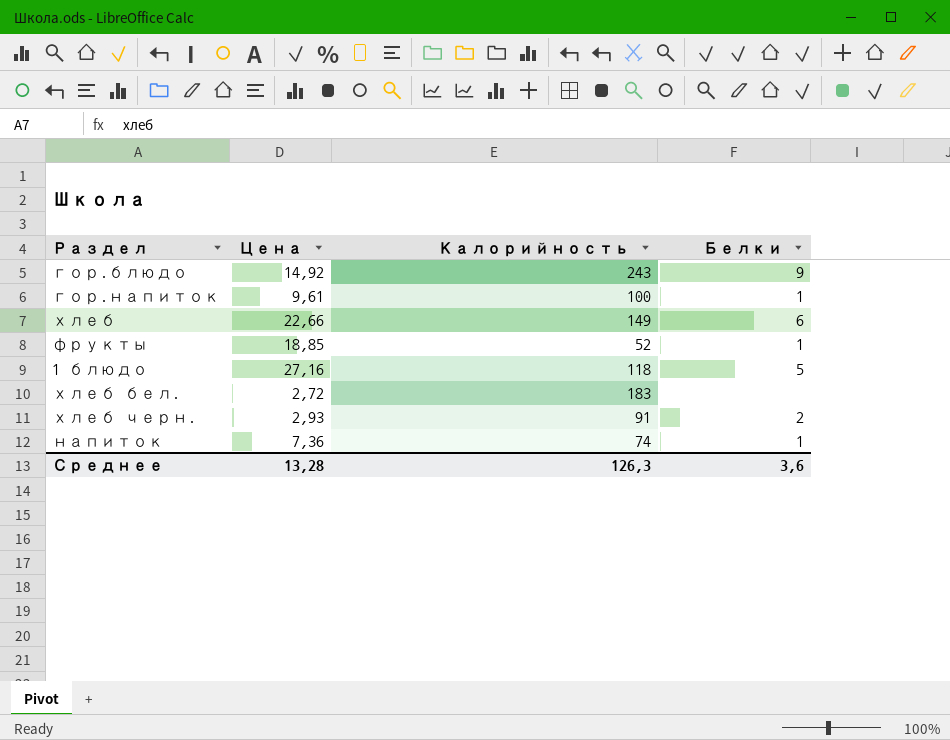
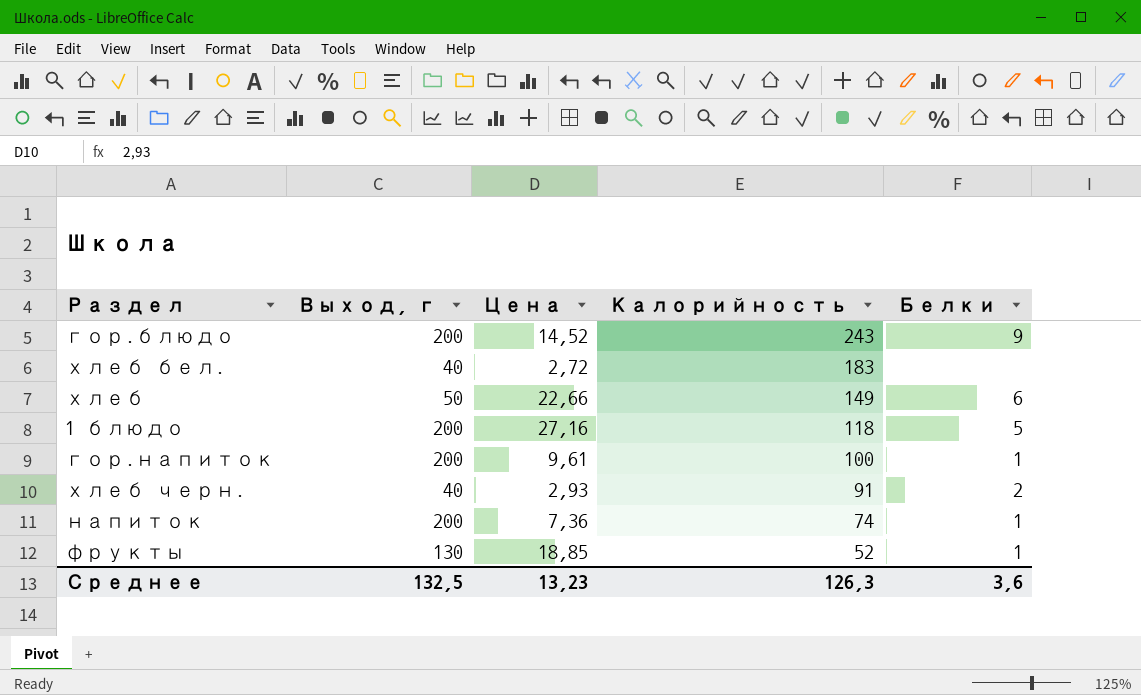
row order: none -> Калорийность descending
column Выход, г | position: none -> 2
гор.блюдо | Цена: 14,92 -> 14,52
Среднее | Цена: 13,28 -> 13,23

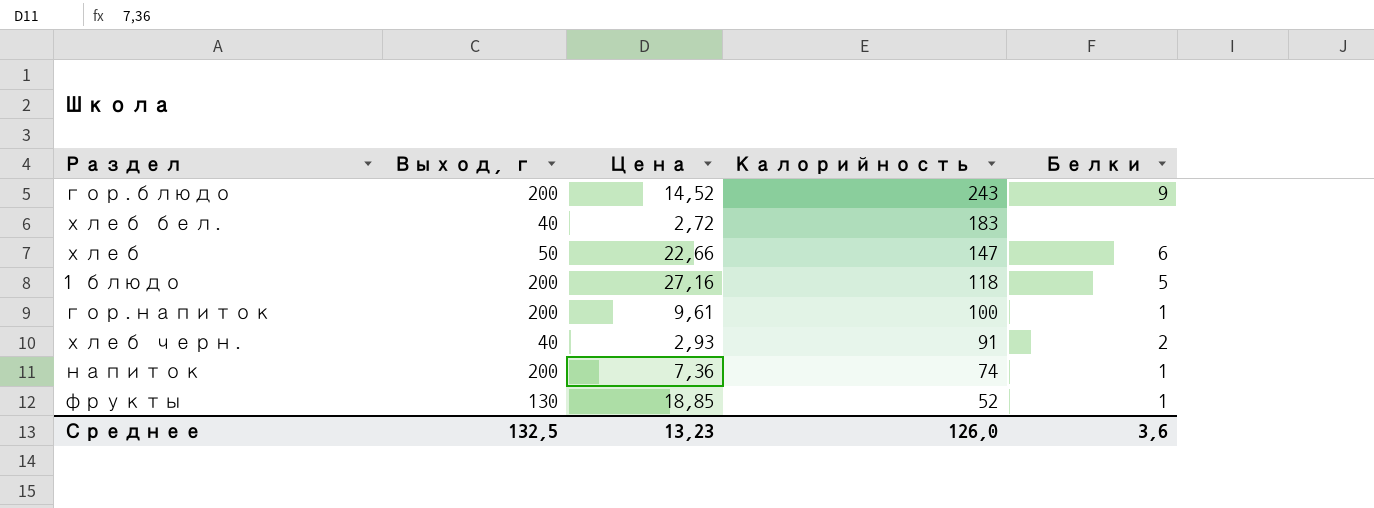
хлеб | Калорийность: 149 -> 147
Среднее | Калорийность: 126,3 -> 126,0

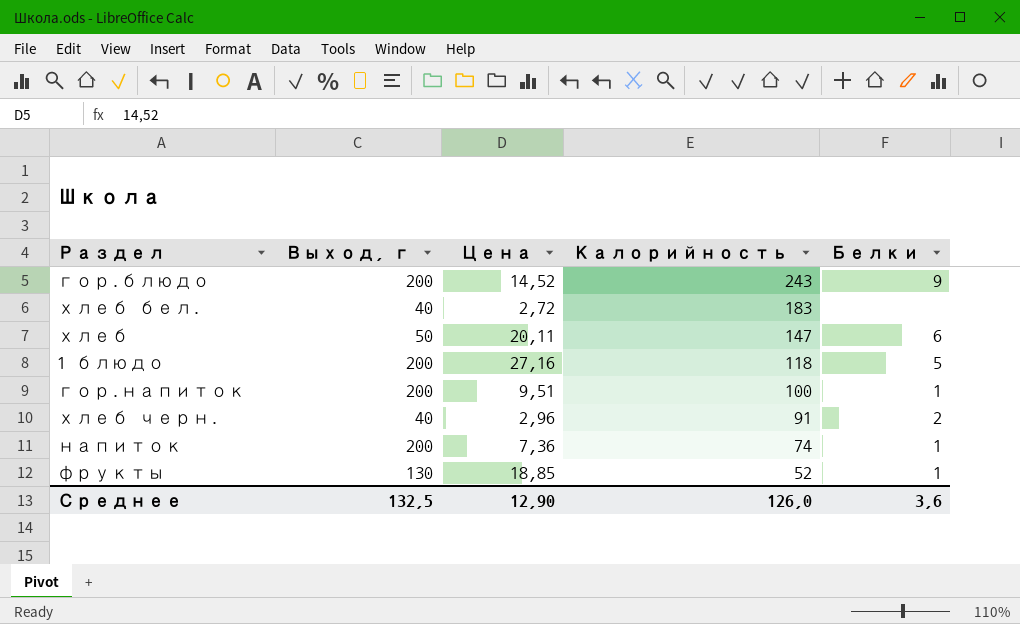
хлеб | Цена: 22,66 -> 20,11
гор.напиток | Цена: 9,61 -> 9,51
хлеб черн. | Цена: 2,93 -> 2,96
Среднее | Цена: 13,23 -> 12,90

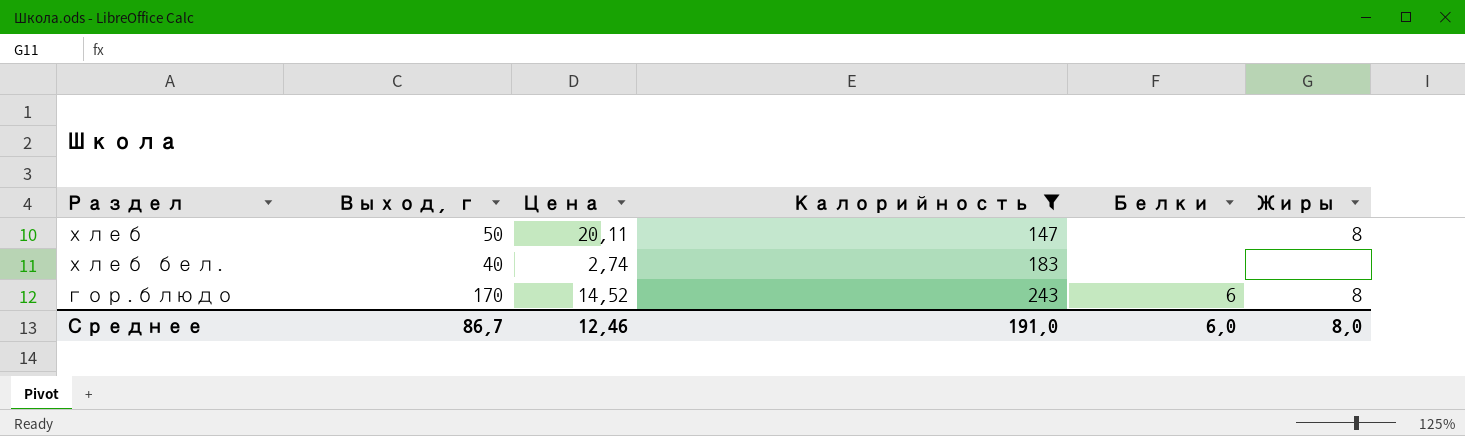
filter: none -> Калорийность >= 147
row order: Калорийность descending -> Калорийность ascending
column Жиры | position: none -> 6
хлеб | Белки: 6 -> none
хлеб бел. | Цена: 2,72 -> 2,74
гор.блюдо | Выход, г: 200 -> 170
гор.блюдо | Белки: 9 -> 6
Среднее | Выход, г: 132,5 -> 86,7
Среднее | Цена: 12,90 -> 12,46
Среднее | Калорийность: 126,0 -> 191,0
Среднее | Белки: 3,6 -> 6,0

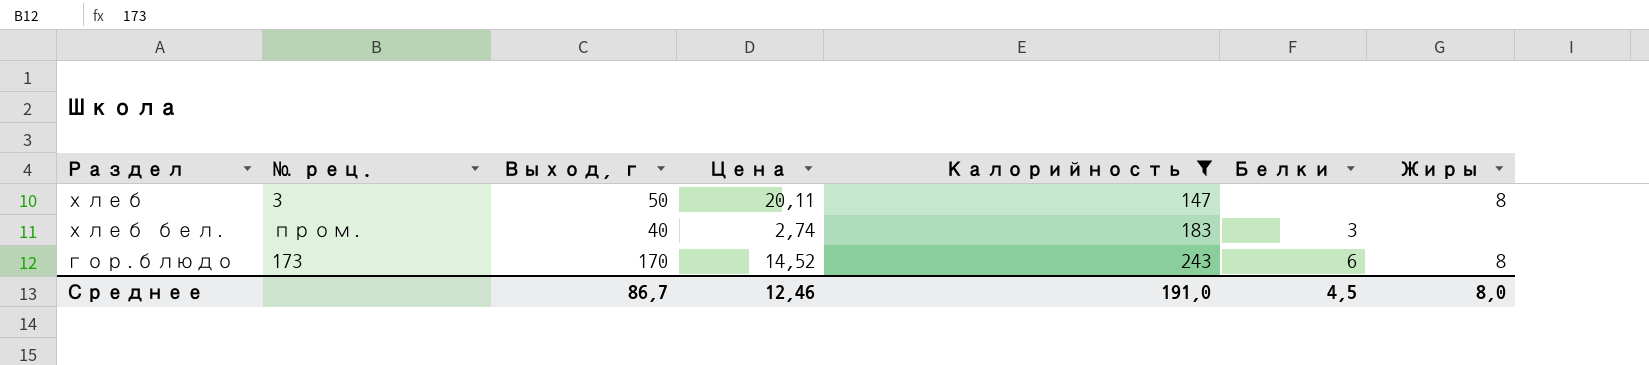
column № рец. | position: none -> 2
хлеб бел. | Белки: none -> 3
Среднее | Белки: 6,0 -> 4,5

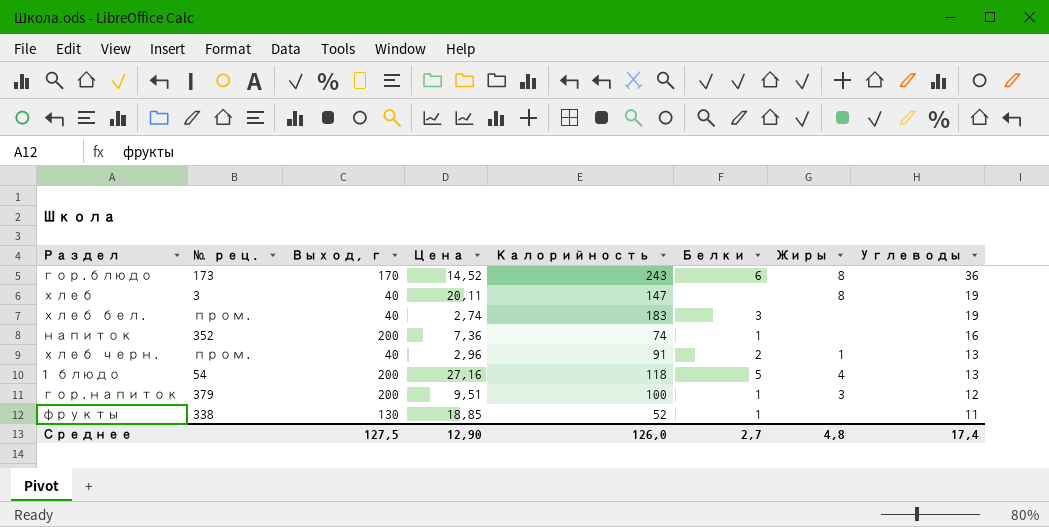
filter: Калорийность >= 147 -> none
row order: Калорийность ascending -> Углеводы descending
column Углеводы | position: none -> 8
хлеб | Выход, г: 50 -> 40
Среднее | Выход, г: 86,7 -> 127,5
Среднее | Цена: 12,46 -> 12,90
Среднее | Калорийность: 191,0 -> 126,0
Среднее | Белки: 4,5 -> 2,7
Среднее | Жиры: 8,0 -> 4,8

